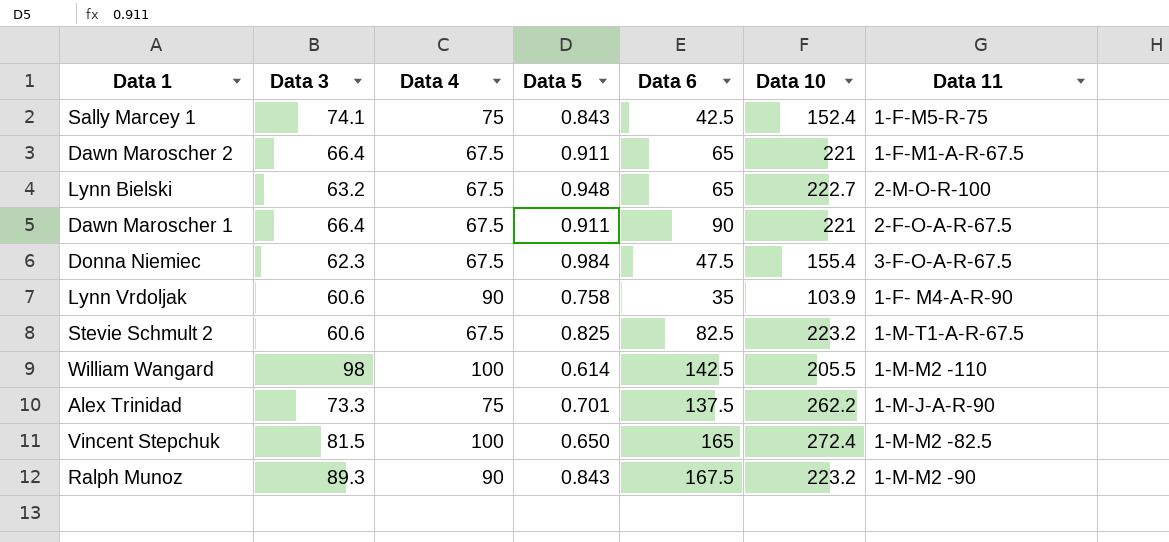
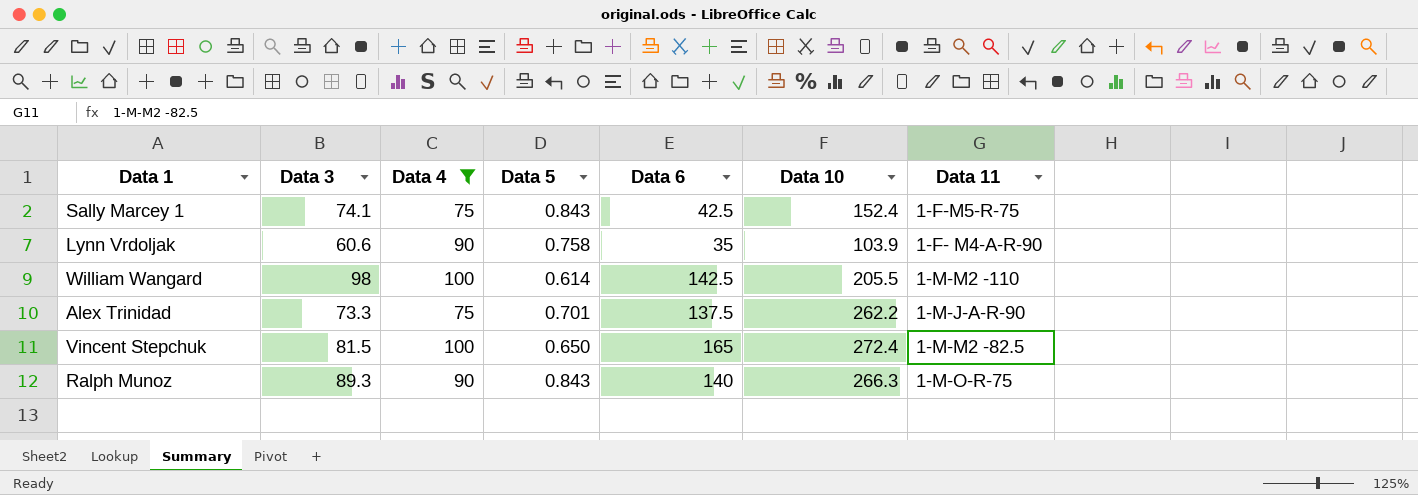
filter: none -> Data 4 != 67.5
Ralph Munoz | Data 6: 167.5 -> 140
Ralph Munoz | Data 10: 223.2 -> 266.3
Ralph Munoz | Data 11: 1-M-M2 -90 -> 1-M-O-R-75

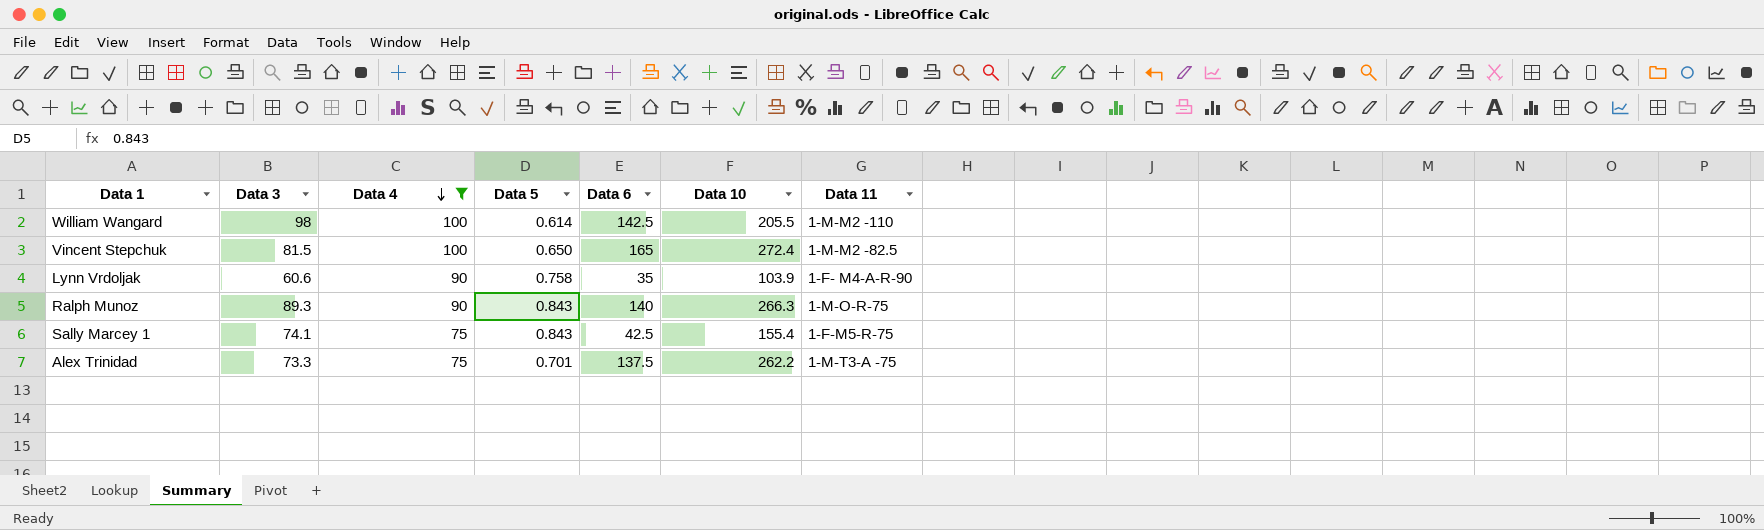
row order: none -> Data 4 descending
Sally Marcey 1 | Data 10: 152.4 -> 155.4
Alex Trinidad | Data 11: 1-M-J-A-R-90 -> 1-M-T3-A -75

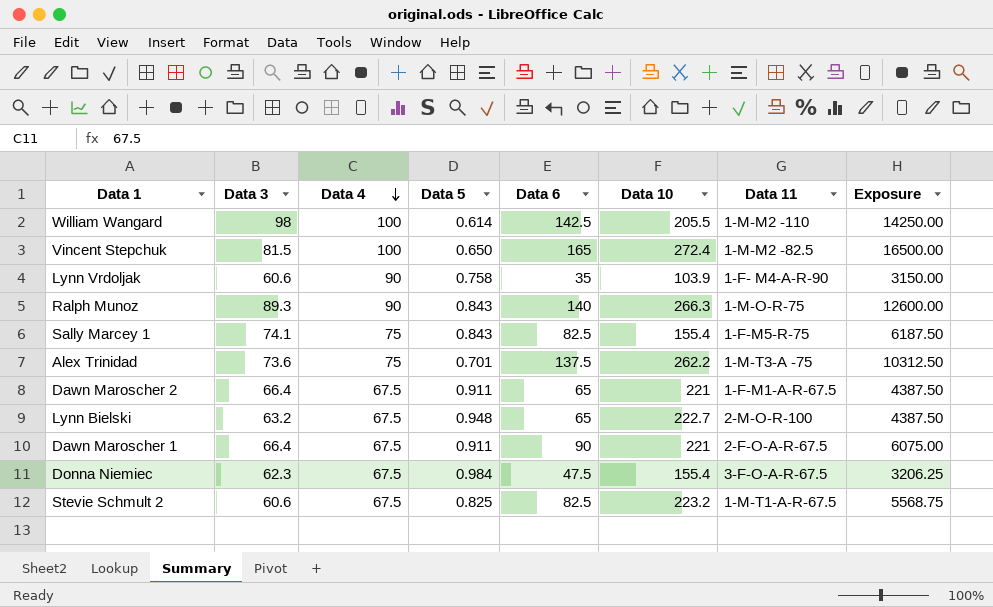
filter: Data 4 != 67.5 -> none
column Exposure | formula: none -> [Data 4] * [Data 6]
Sally Marcey 1 | Data 6: 42.5 -> 82.5
Alex Trinidad | Data 3: 73.3 -> 73.6

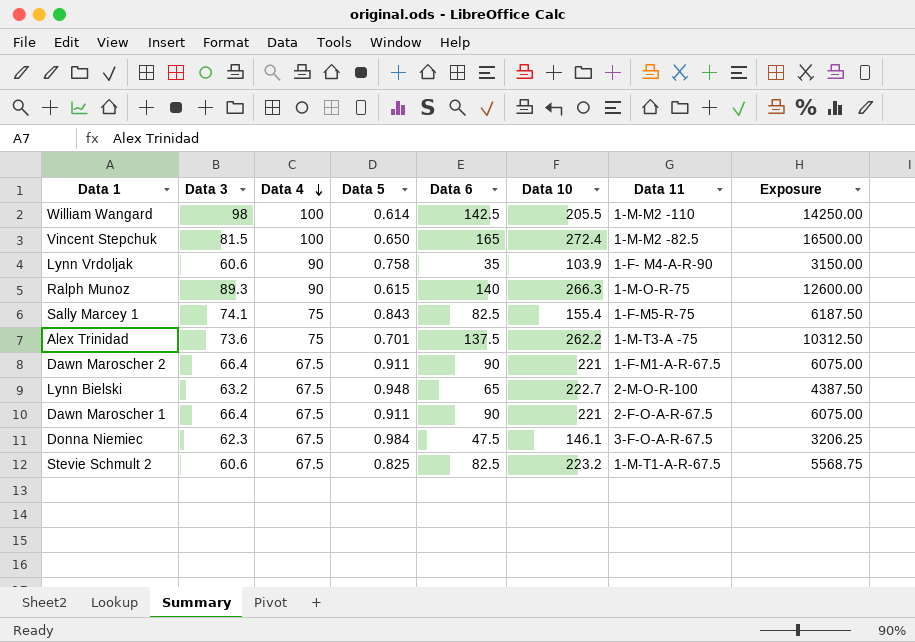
Ralph Munoz | Data 5: 0.843 -> 0.615
Dawn Maroscher 2 | Data 6: 65 -> 90
Dawn Maroscher 2 | Exposure: 4387.50 -> 6075.00
Donna Niemiec | Data 10: 155.4 -> 146.1

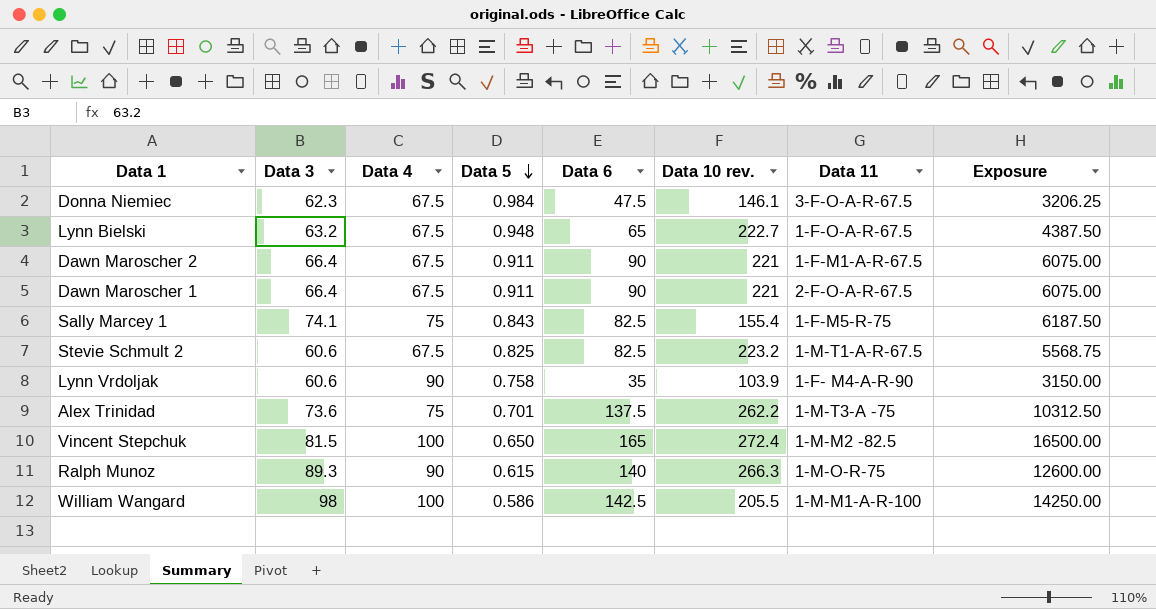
row order: Data 4 descending -> Data 5 descending
column name: Data 10 -> Data 10 rev.
Lynn Bielski | Data 11: 2-M-O-R-100 -> 1-F-O-A-R-67.5
William Wangard | Data 5: 0.614 -> 0.586
William Wangard | Data 11: 1-M-M2 -110 -> 1-M-M1-A-R-100

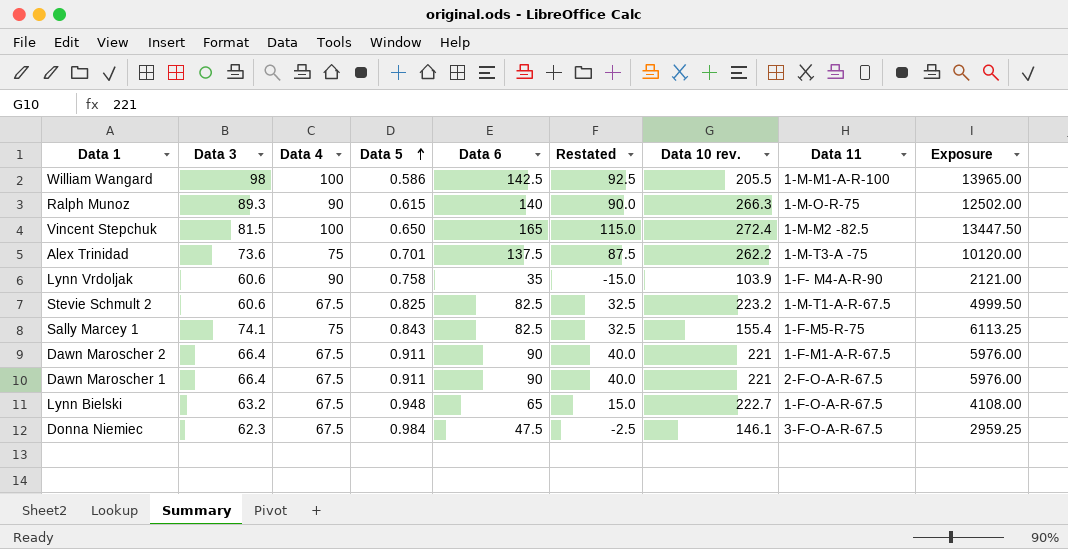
row order: Data 5 descending -> Data 5 ascending
column Restated | formula: none -> [Data 6] - 50
column Exposure | formula: [Data 4] * [Data 6] -> [Data 3] * [Data 6]

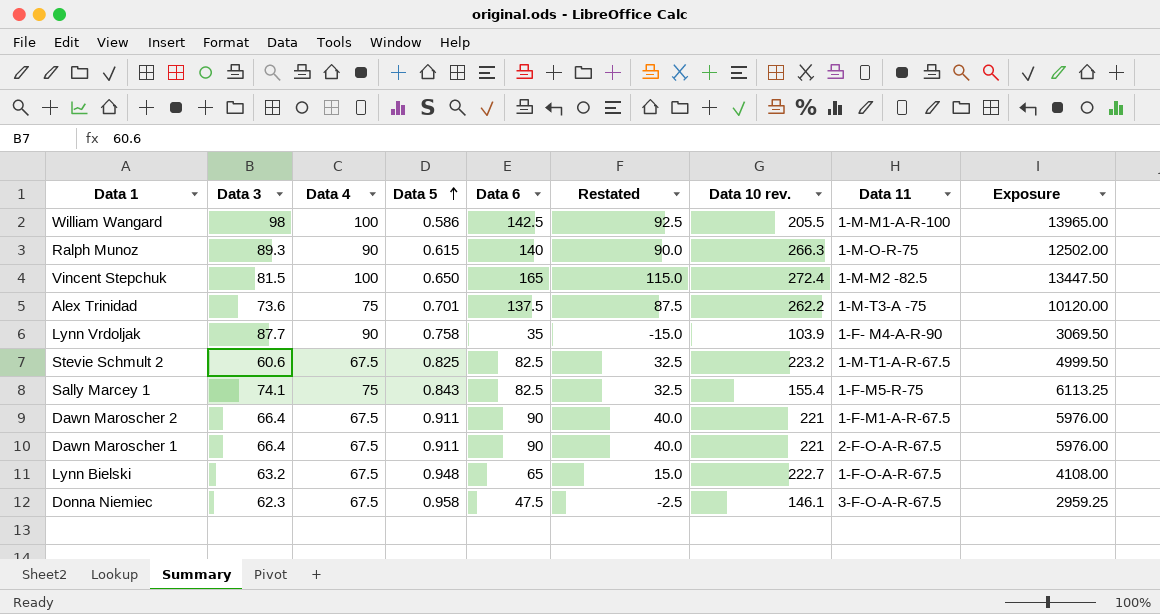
Lynn Vrdoljak | Data 3: 60.6 -> 87.7
Lynn Vrdoljak | Exposure: 2121.00 -> 3069.50
Donna Niemiec | Data 5: 0.984 -> 0.958

